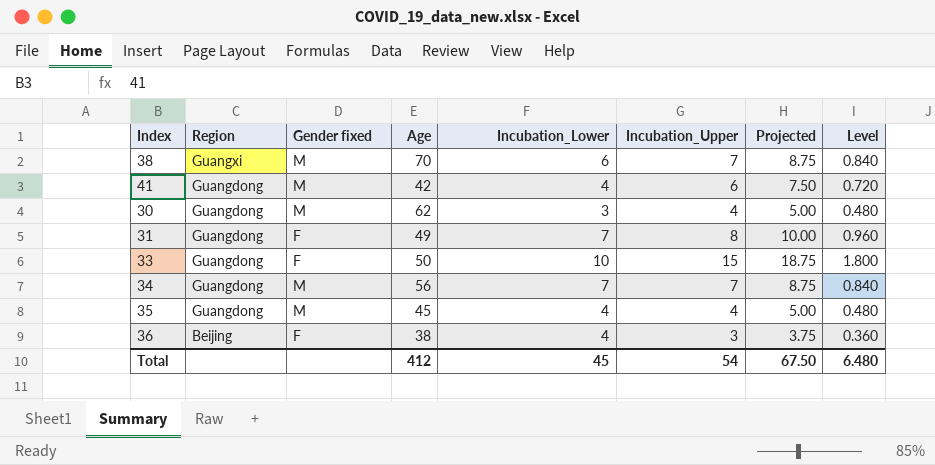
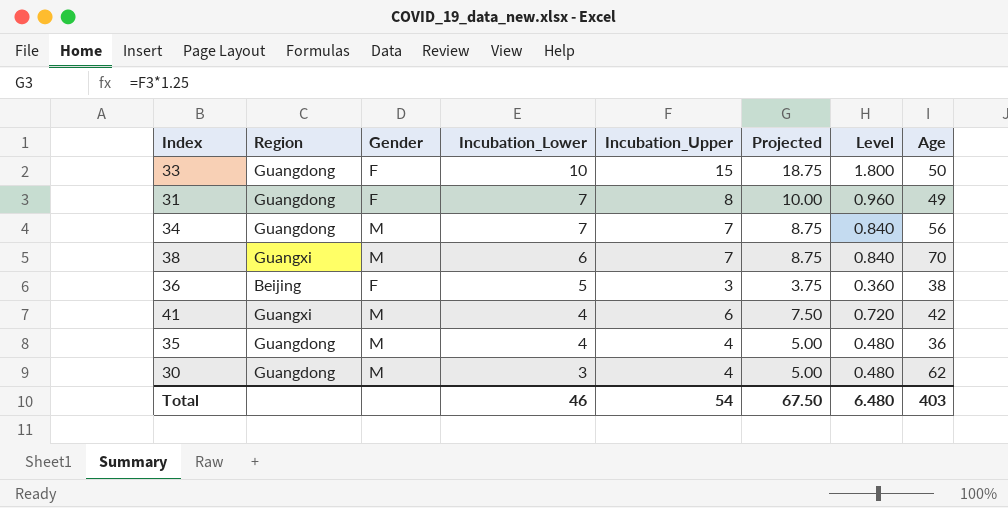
row order: Region descending -> Incubation_Lower descending
column name: Gender fixed -> Gender
column Age | position: 4 -> 8
36 | Incubation_Lower: 4 -> 5
41 | Region: Guangdong -> Guangxi
35 | Age: 45 -> 36
Total | Incubation_Lower: 45 -> 46
Total | Age: 412 -> 403

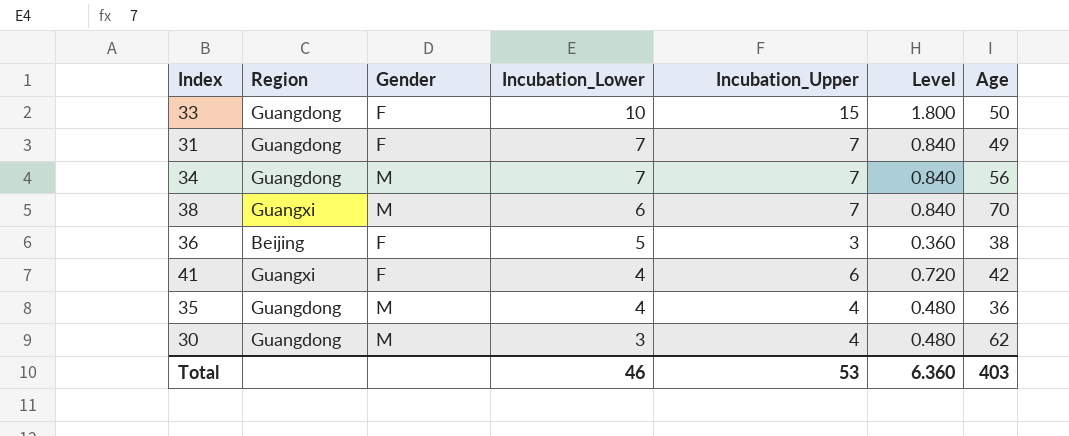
column Projected | formula: [Incubation_Upper] * 1.25 -> none
31 | Incubation_Upper: 8 -> 7
31 | Level: 0.960 -> 0.840
41 | Gender: M -> F
Total | Incubation_Upper: 54 -> 53
Total | Level: 6.480 -> 6.360

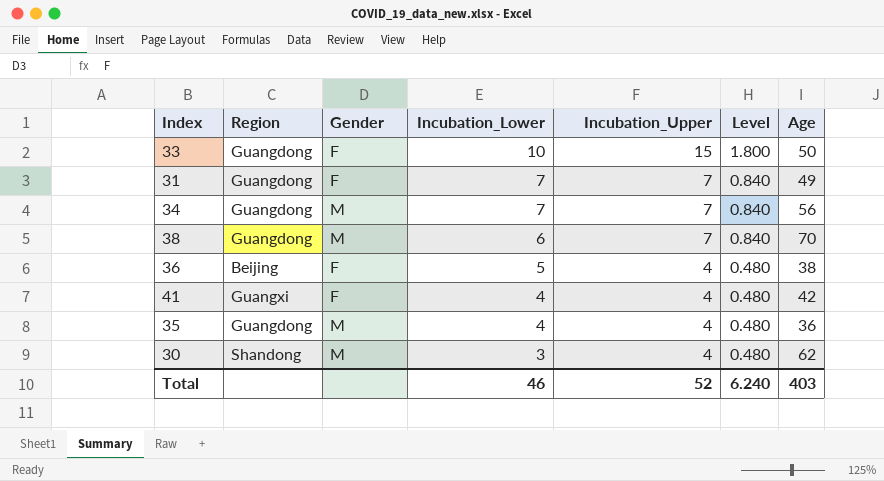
38 | Region: Guangxi -> Guangdong
36 | Incubation_Upper: 3 -> 4
36 | Level: 0.360 -> 0.480
41 | Incubation_Upper: 6 -> 4
41 | Level: 0.720 -> 0.480
30 | Region: Guangdong -> Shandong
Total | Incubation_Upper: 53 -> 52
Total | Level: 6.360 -> 6.240

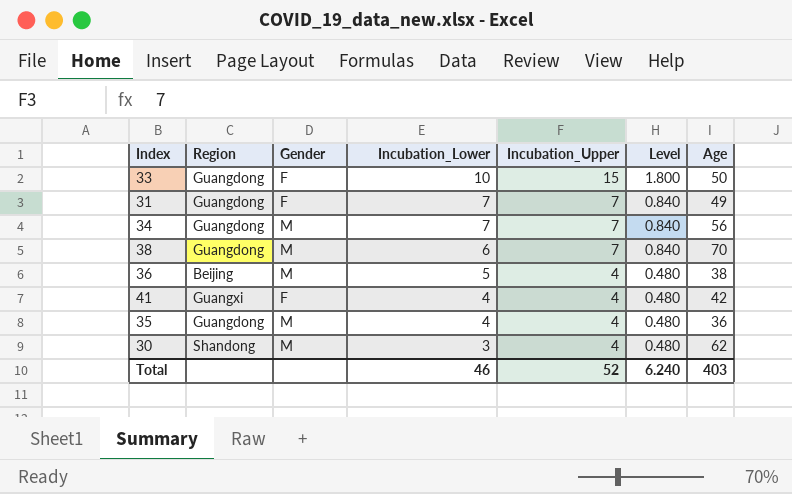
36 | Gender: F -> M

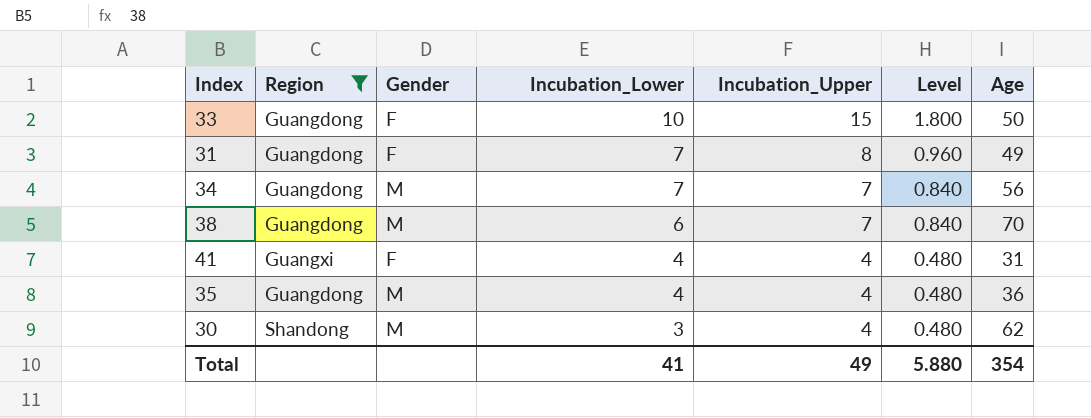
filter: none -> Region != Beijing
31 | Incubation_Upper: 7 -> 8
31 | Level: 0.840 -> 0.960
41 | Age: 42 -> 31
Total | Incubation_Lower: 46 -> 41
Total | Incubation_Upper: 52 -> 49
Total | Level: 6.240 -> 5.880
Total | Age: 403 -> 354

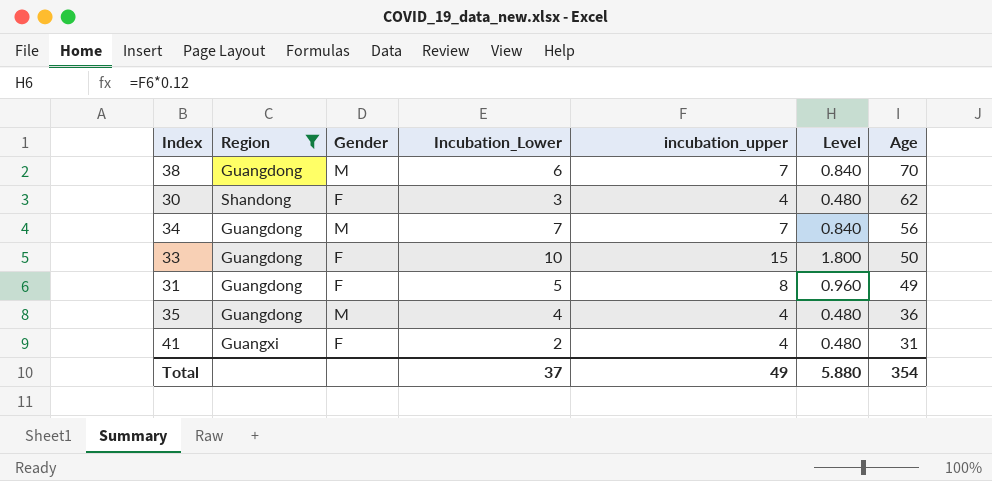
row order: Incubation_Lower descending -> Age descending
column name: Incubation_Upper -> incubation_upper
30 | Gender: M -> F
31 | Incubation_Lower: 7 -> 5
41 | Incubation_Lower: 4 -> 2
Total | Incubation_Lower: 41 -> 37

